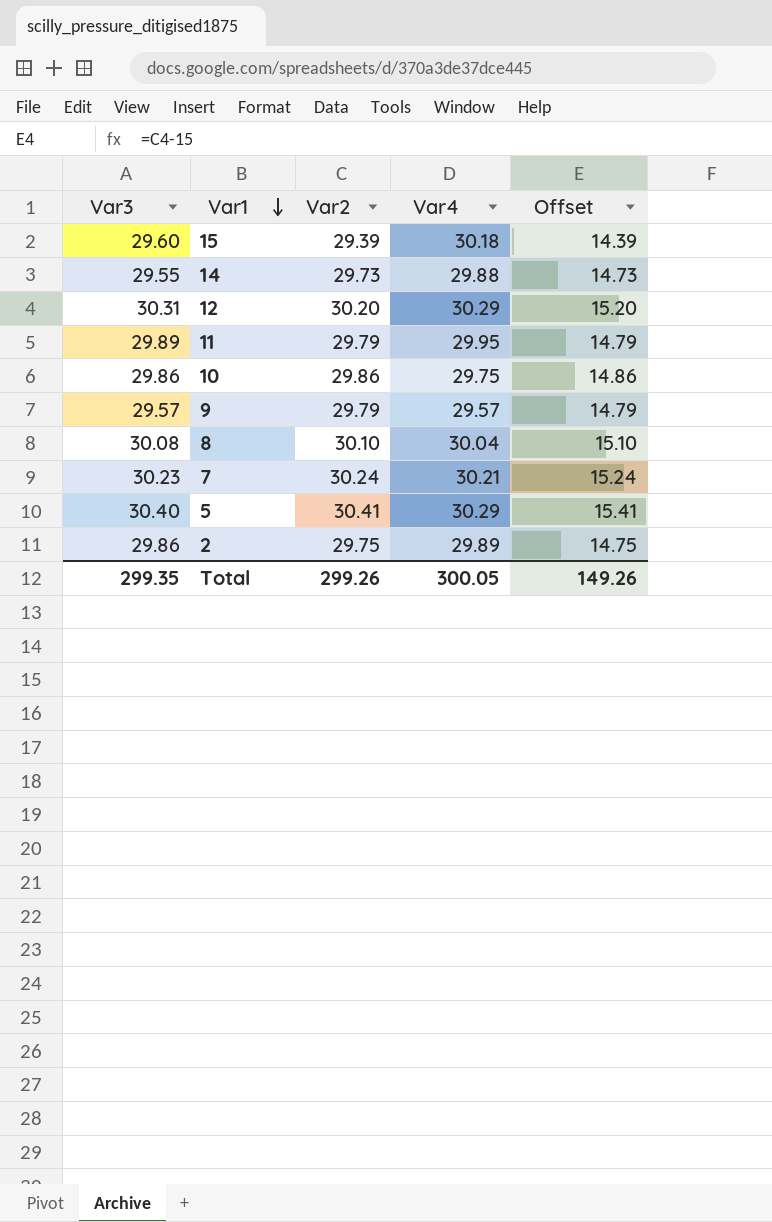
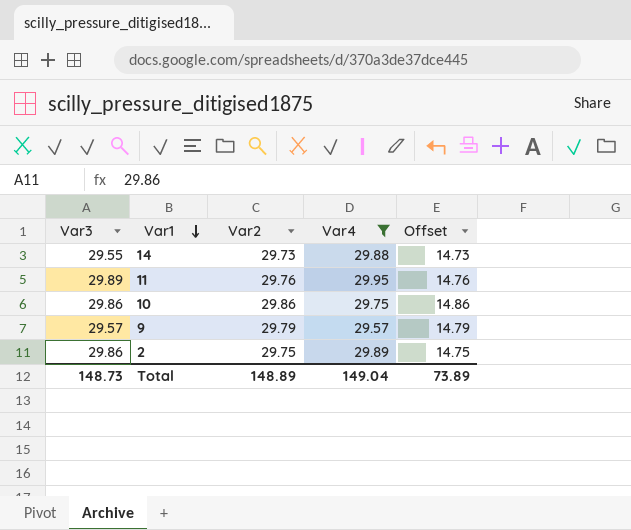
filter: none -> Var4 <= 29.95
11 | Var2: 29.79 -> 29.76
11 | Offset: 14.79 -> 14.76
Total | Var3: 299.35 -> 148.73
Total | Var2: 299.26 -> 148.89
Total | Var4: 300.05 -> 149.04
Total | Offset: 149.26 -> 73.89

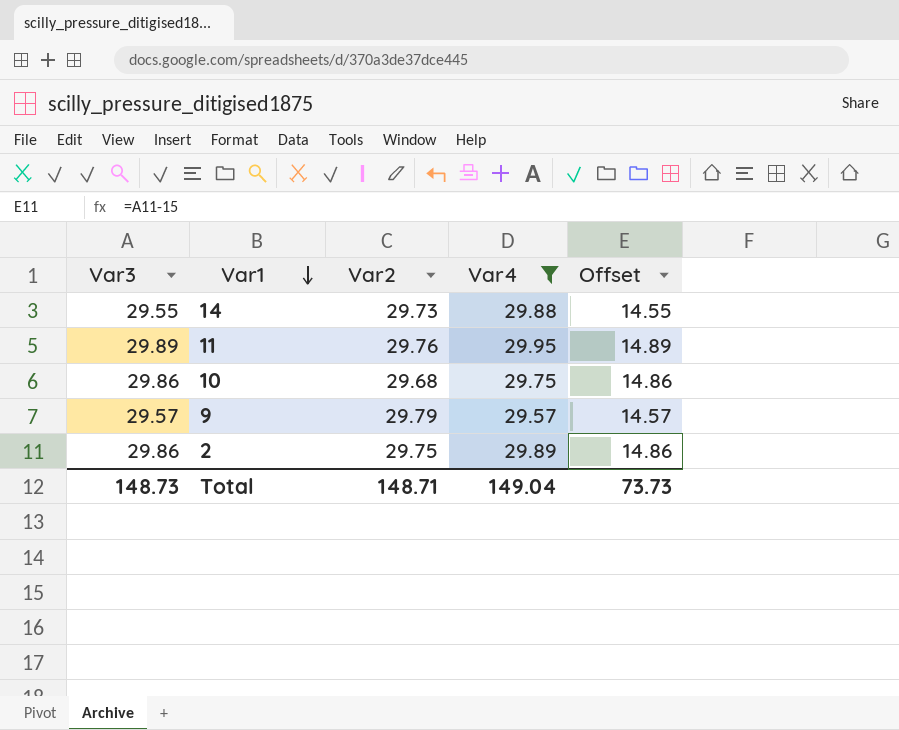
column Offset | formula: [Var2] - 15 -> [Var3] - 15
10 | Var2: 29.86 -> 29.68
Total | Var2: 148.89 -> 148.71
Total | Offset: 73.89 -> 73.73

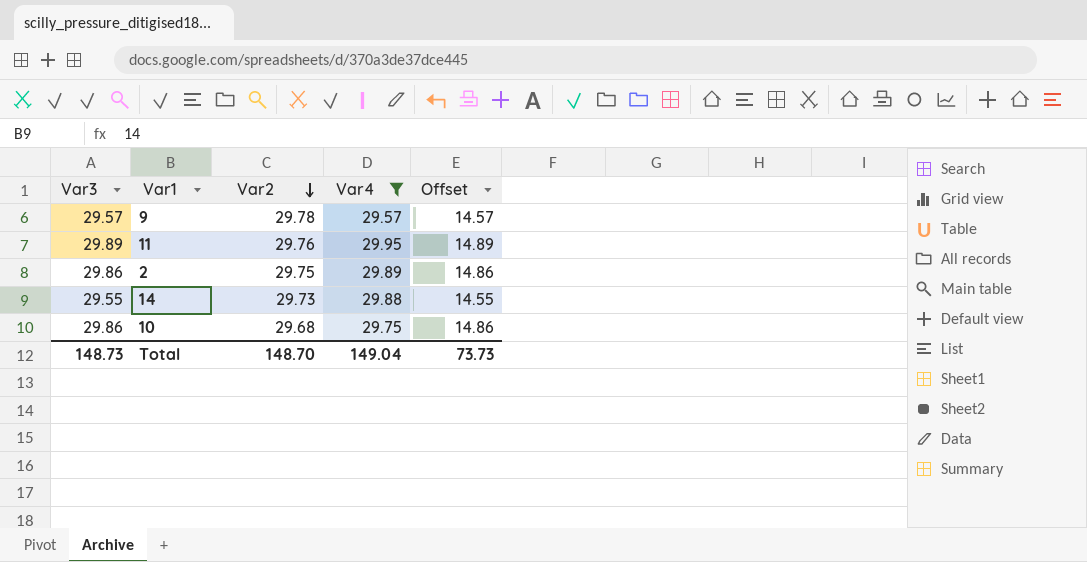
row order: Var1 descending -> Var2 descending
9 | Var2: 29.79 -> 29.78
Total | Var2: 148.71 -> 148.70

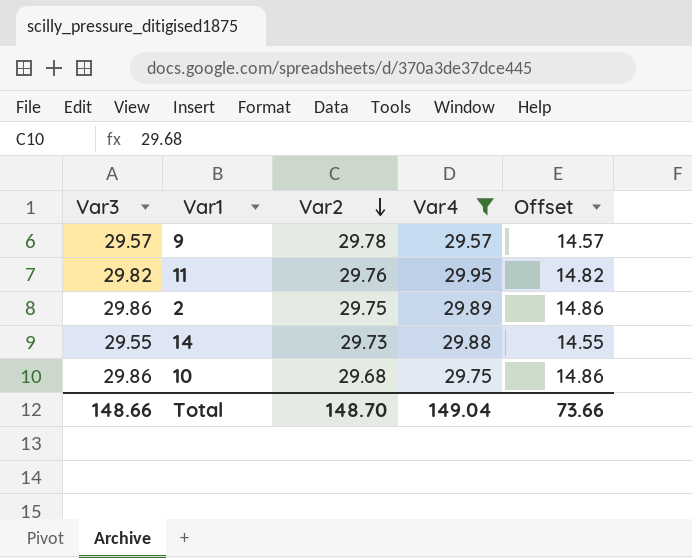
11 | Var3: 29.89 -> 29.82
11 | Offset: 14.89 -> 14.82
Total | Var3: 148.73 -> 148.66
Total | Offset: 73.73 -> 73.66

